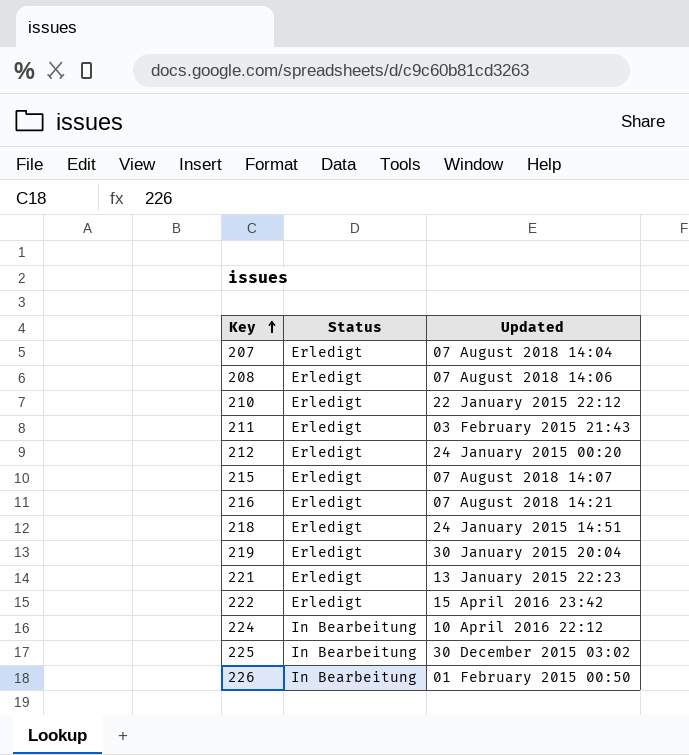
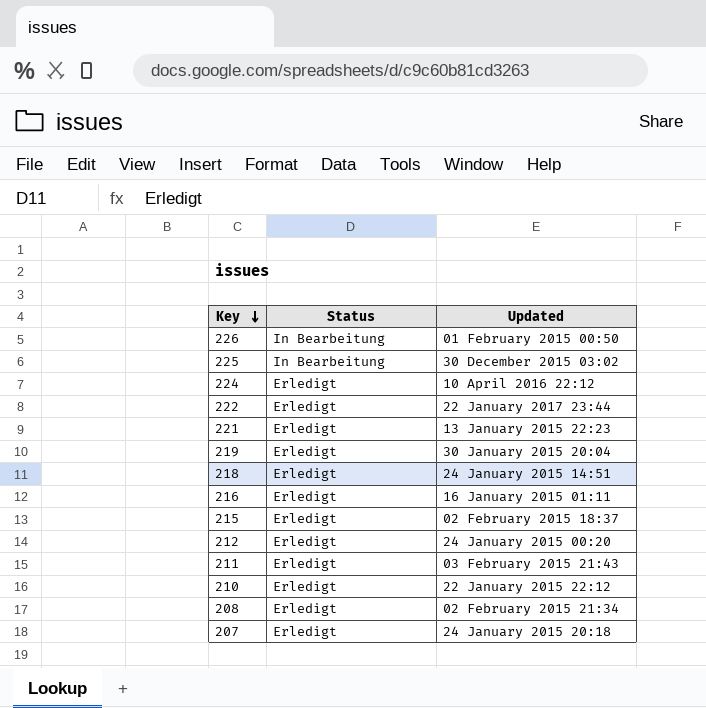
row order: Key ascending -> Key descending
224 | Status: In Bearbeitung -> Erledigt
222 | Updated: 15 April 2016 23:42 -> 22 January 2017 23:44
216 | Updated: 07 August 2018 14:21 -> 16 January 2015 01:11
215 | Updated: 07 August 2018 14:07 -> 02 February 2015 18:37
208 | Updated: 07 August 2018 14:06 -> 02 February 2015 21:34
207 | Updated: 07 August 2018 14:04 -> 24 January 2015 20:18

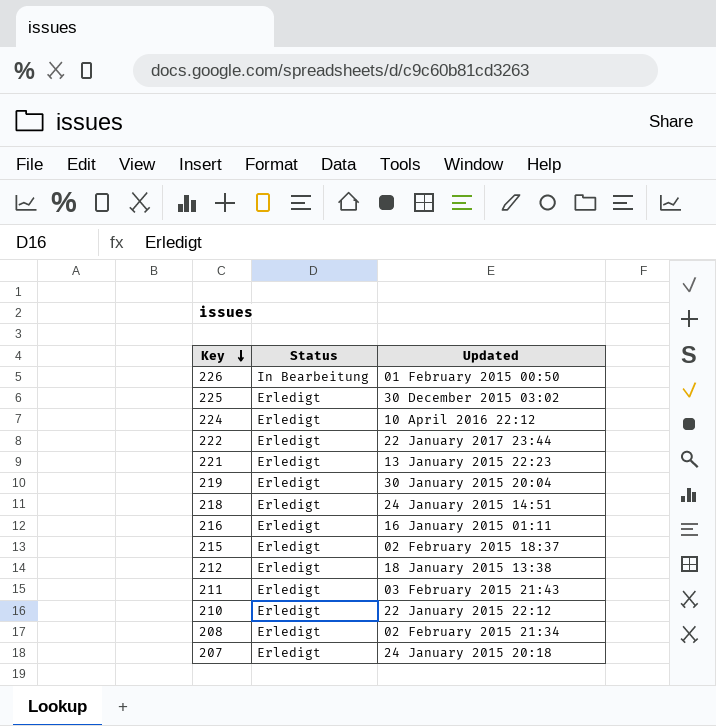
225 | Status: In Bearbeitung -> Erledigt
212 | Updated: 24 January 2015 00:20 -> 18 January 2015 13:38

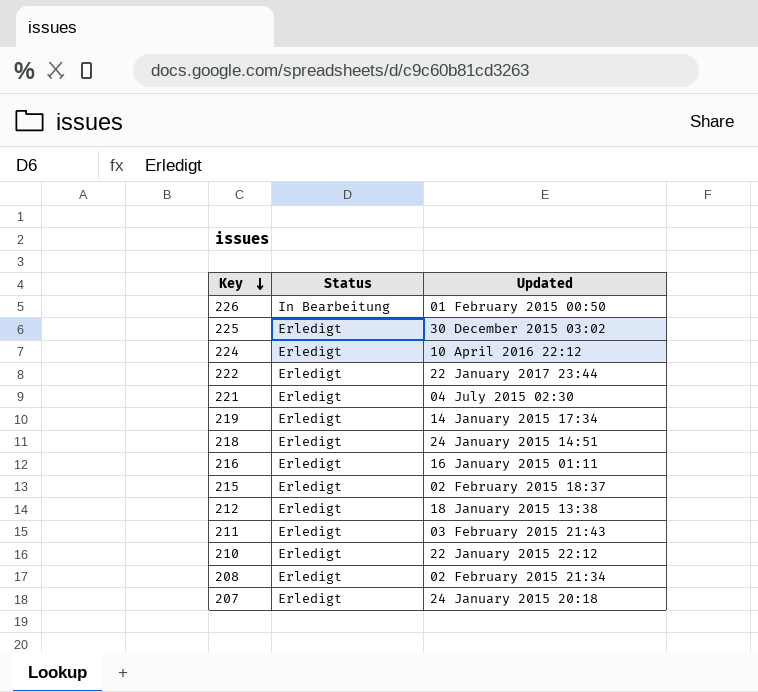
221 | Updated: 13 January 2015 22:23 -> 04 July 2015 02:30
219 | Updated: 30 January 2015 20:04 -> 14 January 2015 17:34

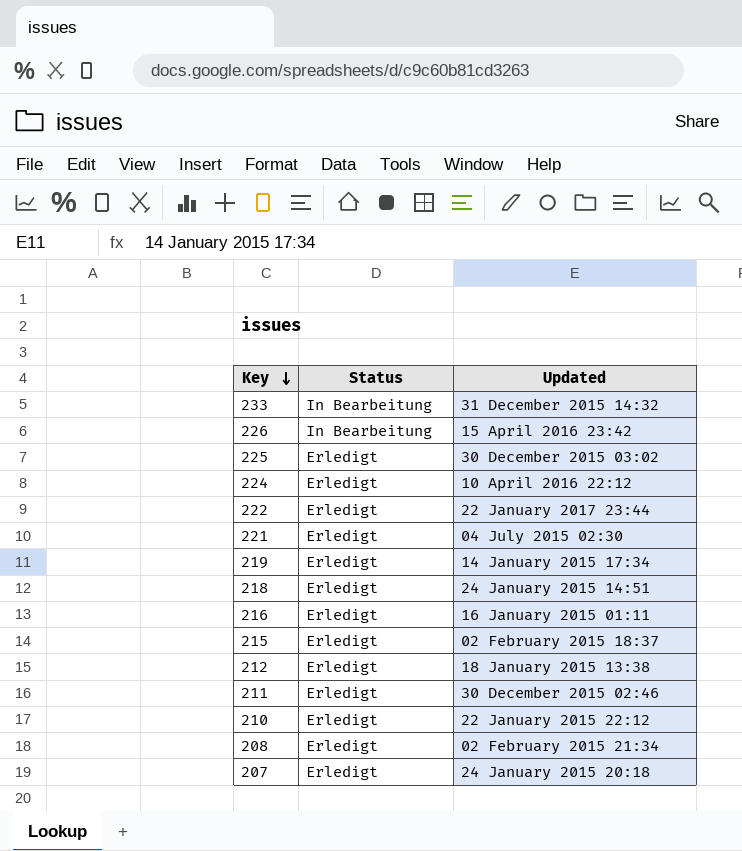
row 233: none -> In Bearbeitung | 31 December 2015 14:32
226 | Updated: 01 February 2015 00:50 -> 15 April 2016 23:42
211 | Updated: 03 February 2015 21:43 -> 30 December 2015 02:46

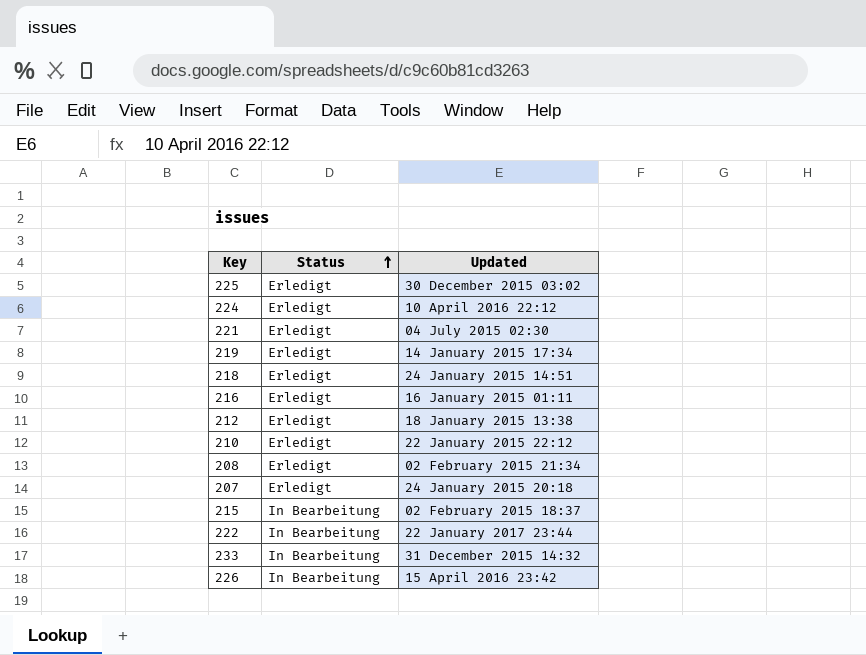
row order: Key descending -> Status ascending
row 211: Erledigt | 30 December 2015 02:46 -> none
215 | Status: Erledigt -> In Bearbeitung
222 | Status: Erledigt -> In Bearbeitung

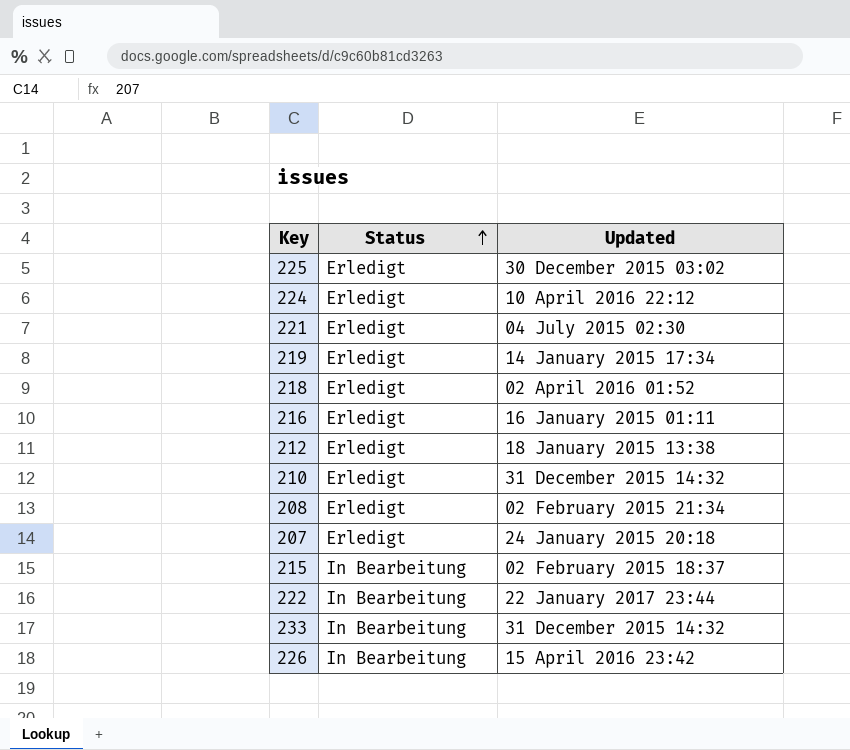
218 | Updated: 24 January 2015 14:51 -> 02 April 2016 01:52
210 | Updated: 22 January 2015 22:12 -> 31 December 2015 14:32

